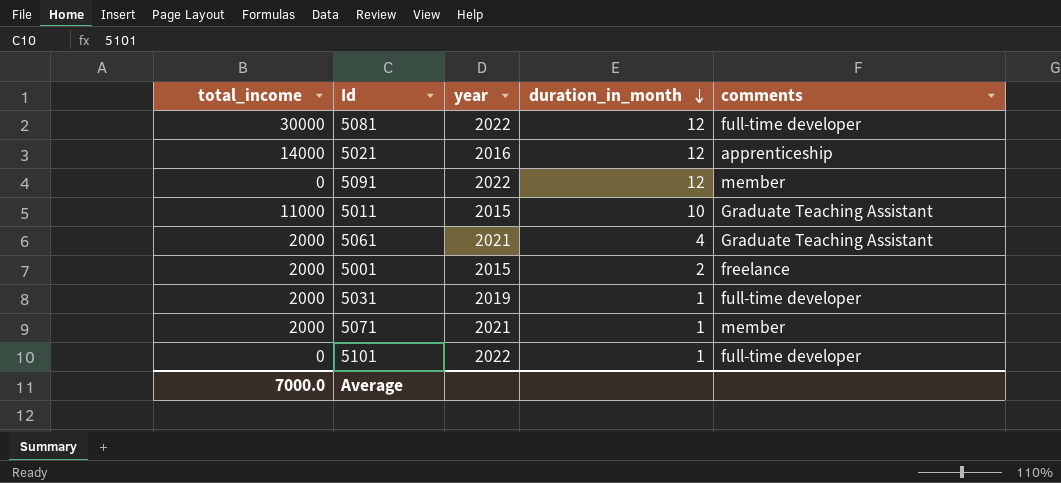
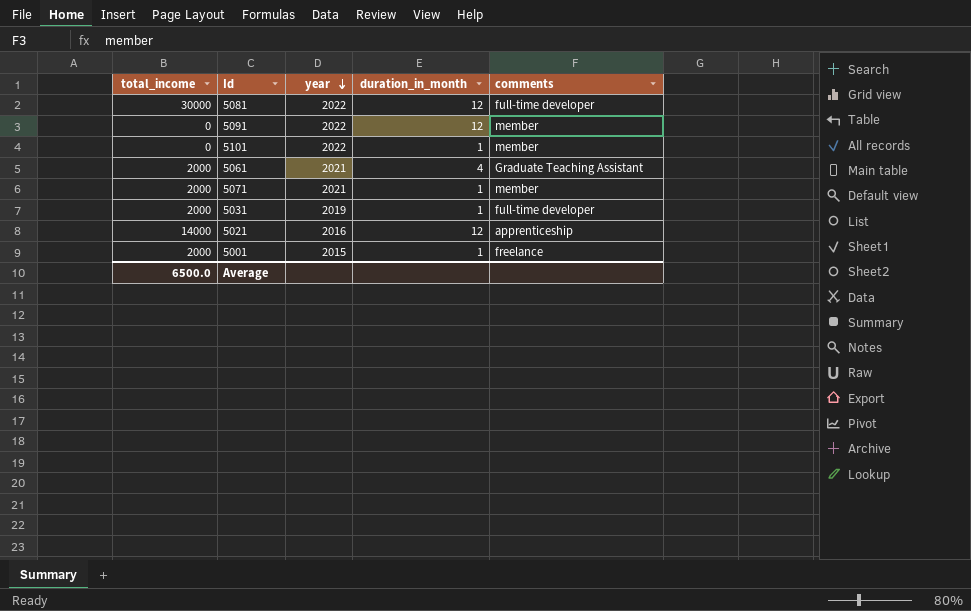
row order: duration_in_month descending -> year descending
row 5011: 11000 | 2015 | 10 | Graduate Teaching Assistant -> none
5101 | comments: full-time developer -> member
5001 | duration_in_month: 2 -> 1
Average | total_income: 7000.0 -> 6500.0

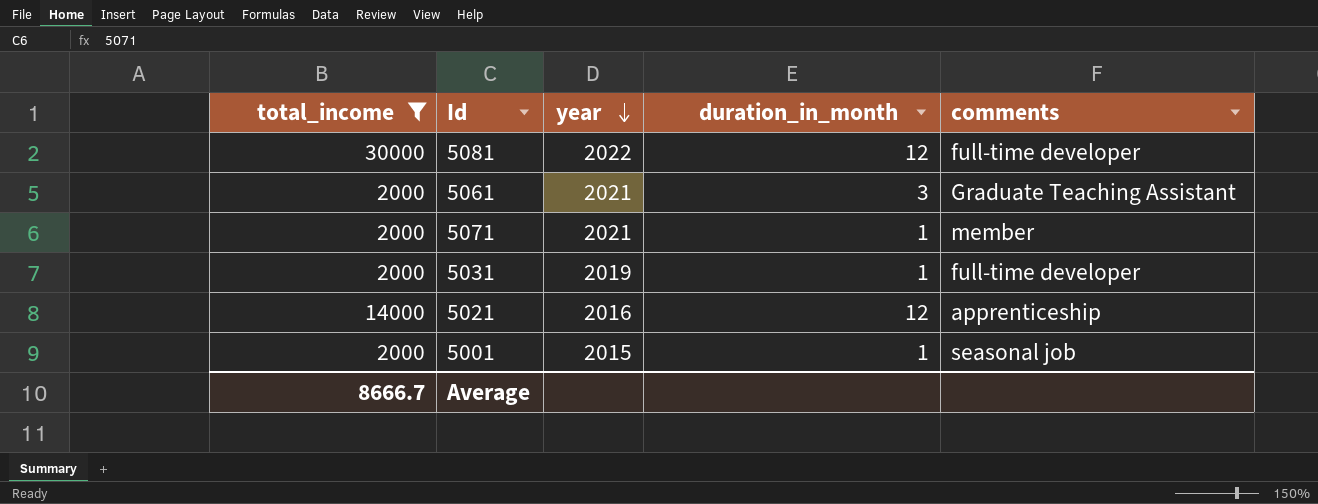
filter: none -> total_income != 0
5061 | duration_in_month: 4 -> 3
5001 | comments: freelance -> seasonal job
Average | total_income: 6500.0 -> 8666.7

